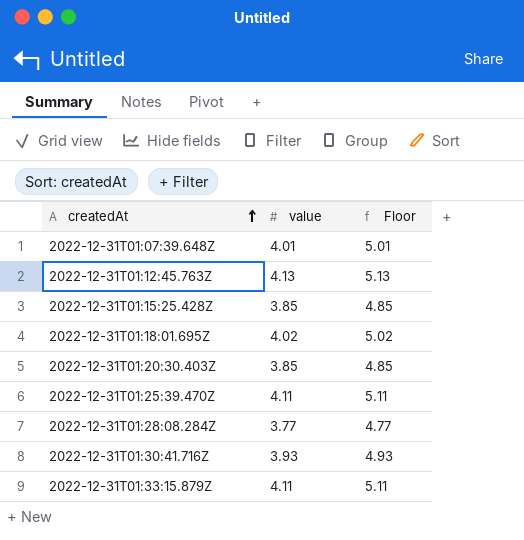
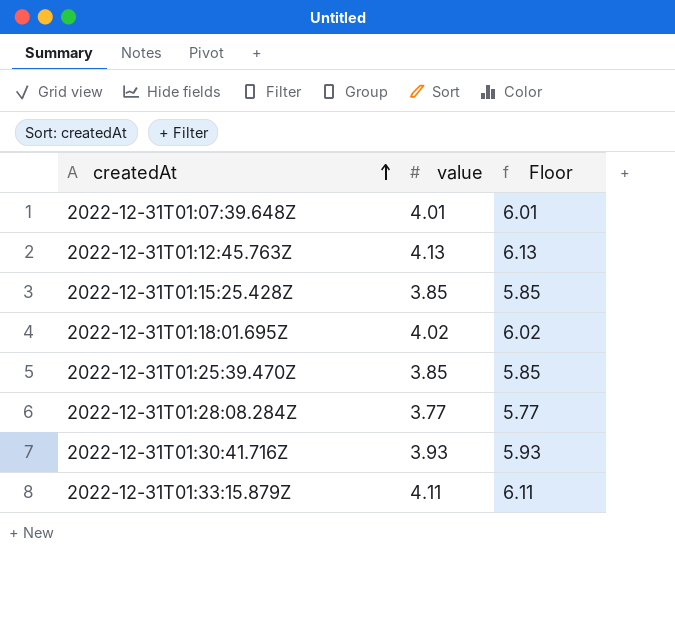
column Floor | formula: [value] + 1 -> [value] + 2
row 2022-12-31T01:20:30.403Z: 3.85 | 4.85 -> none
2022-12-31T01:25:39.470Z | value: 4.11 -> 3.85

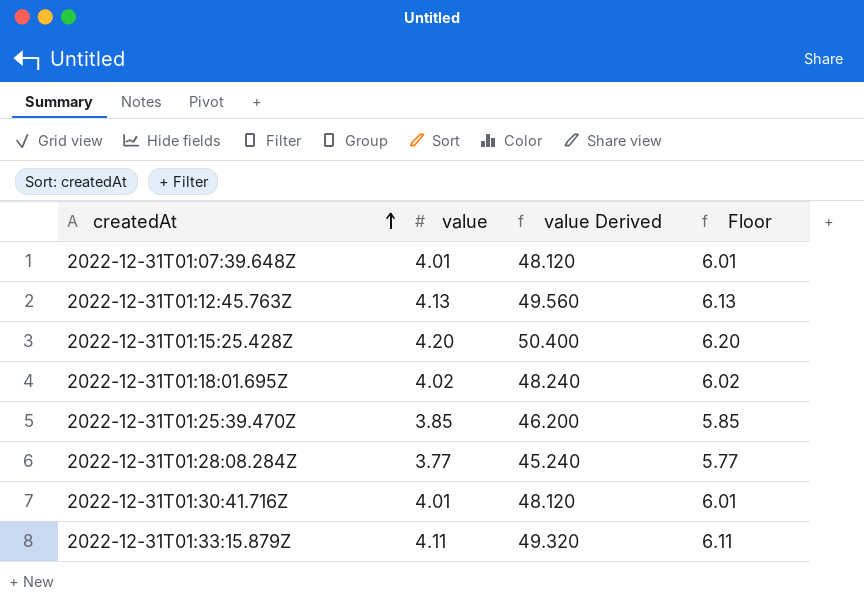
column value Derived | formula: none -> [value] * 12
2022-12-31T01:15:25.428Z | value: 3.85 -> 4.20
2022-12-31T01:15:25.428Z | Floor: 5.85 -> 6.20
2022-12-31T01:30:41.716Z | value: 3.93 -> 4.01
2022-12-31T01:30:41.716Z | Floor: 5.93 -> 6.01

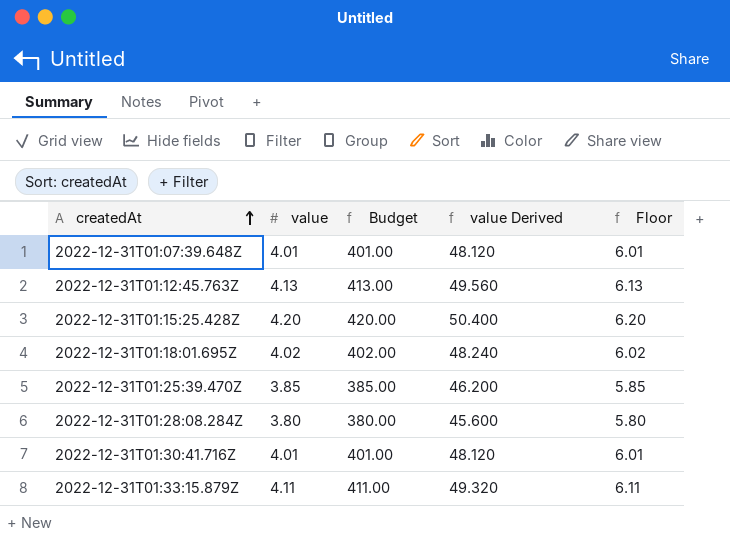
column Budget | formula: none -> [value] * 100
2022-12-31T01:28:08.284Z | value: 3.77 -> 3.80
2022-12-31T01:28:08.284Z | value Derived: 45.240 -> 45.600
2022-12-31T01:28:08.284Z | Floor: 5.77 -> 5.80

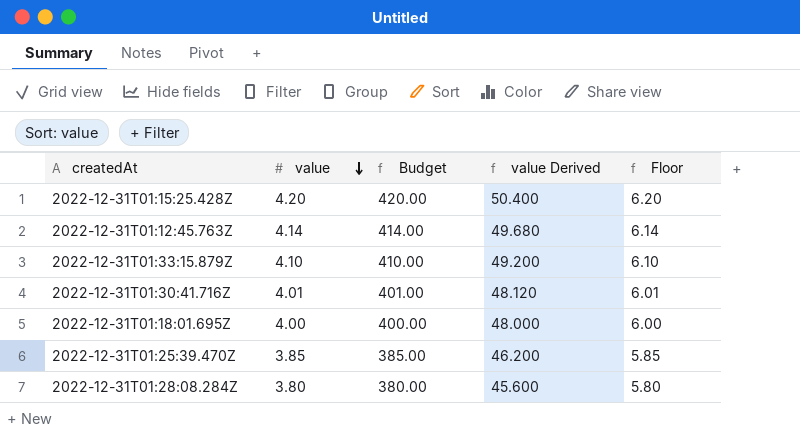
row order: createdAt ascending -> value descending
row 2022-12-31T01:07:39.648Z: 4.01 | 401.00 | 48.120 | 6.01 -> none
2022-12-31T01:12:45.763Z | value: 4.13 -> 4.14
2022-12-31T01:12:45.763Z | Budget: 413.00 -> 414.00
2022-12-31T01:12:45.763Z | value Derived: 49.560 -> 49.680
2022-12-31T01:12:45.763Z | Floor: 6.13 -> 6.14
2022-12-31T01:33:15.879Z | value: 4.11 -> 4.10
2022-12-31T01:33:15.879Z | Budget: 411.00 -> 410.00
2022-12-31T01:33:15.879Z | value Derived: 49.320 -> 49.200
2022-12-31T01:33:15.879Z | Floor: 6.11 -> 6.10
2022-12-31T01:18:01.695Z | value: 4.02 -> 4.00
2022-12-31T01:18:01.695Z | Budget: 402.00 -> 400.00
2022-12-31T01:18:01.695Z | value Derived: 48.240 -> 48.000
2022-12-31T01:18:01.695Z | Floor: 6.02 -> 6.00

